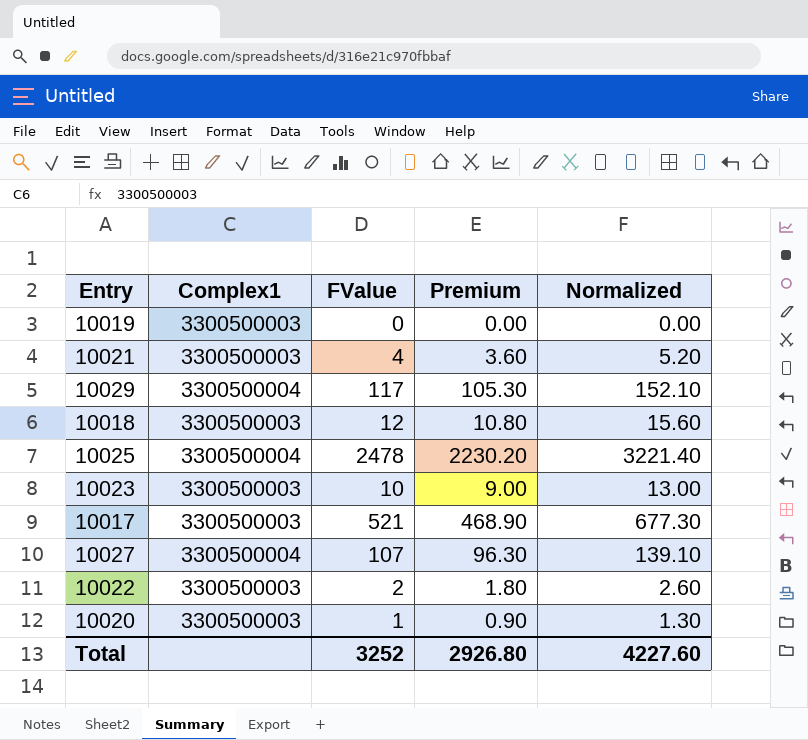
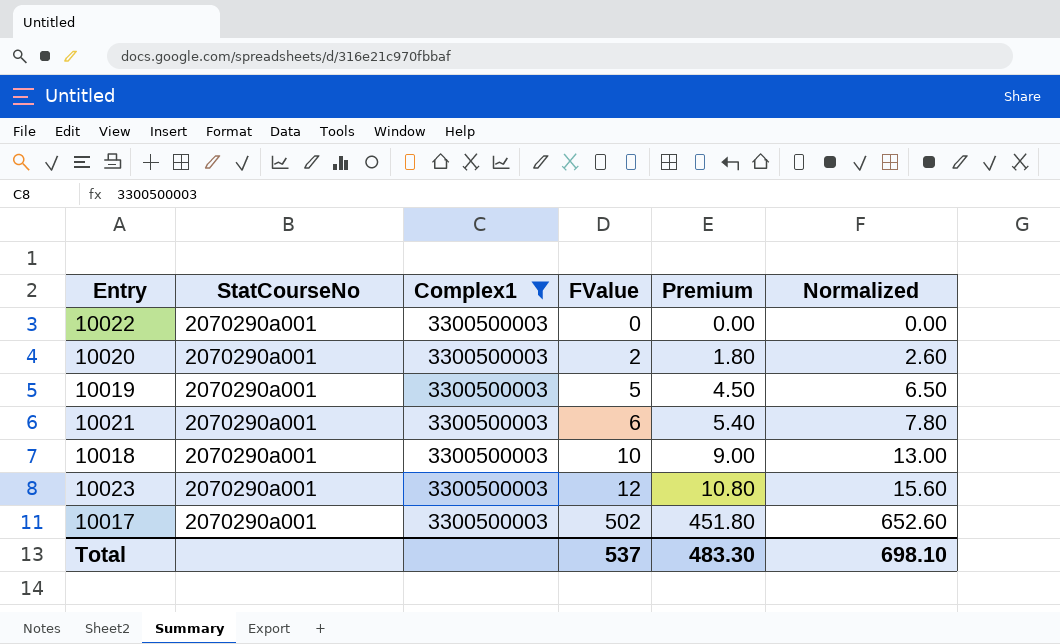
filter: none -> Complex1 = 3300500003
row order: none -> FValue ascending
column StatCourseNo | position: none -> 2
10022 | FValue: 2 -> 0
10022 | Premium: 1.80 -> 0.00
10022 | Normalized: 2.60 -> 0.00
10020 | FValue: 1 -> 2
10020 | Premium: 0.90 -> 1.80
10020 | Normalized: 1.30 -> 2.60
10019 | FValue: 0 -> 5
10019 | Premium: 0.00 -> 4.50
10019 | Normalized: 0.00 -> 6.50
10021 | FValue: 4 -> 6
10021 | Premium: 3.60 -> 5.40
10021 | Normalized: 5.20 -> 7.80
10018 | FValue: 12 -> 10
10018 | Premium: 10.80 -> 9.00
10018 | Normalized: 15.60 -> 13.00
10023 | FValue: 10 -> 12
10023 | Premium: 9.00 -> 10.80
10023 | Normalized: 13.00 -> 15.60
10017 | FValue: 521 -> 502
10017 | Premium: 468.90 -> 451.80
10017 | Normalized: 677.30 -> 652.60
Total | FValue: 3252 -> 537
Total | Premium: 2926.80 -> 483.30
Total | Normalized: 4227.60 -> 698.10

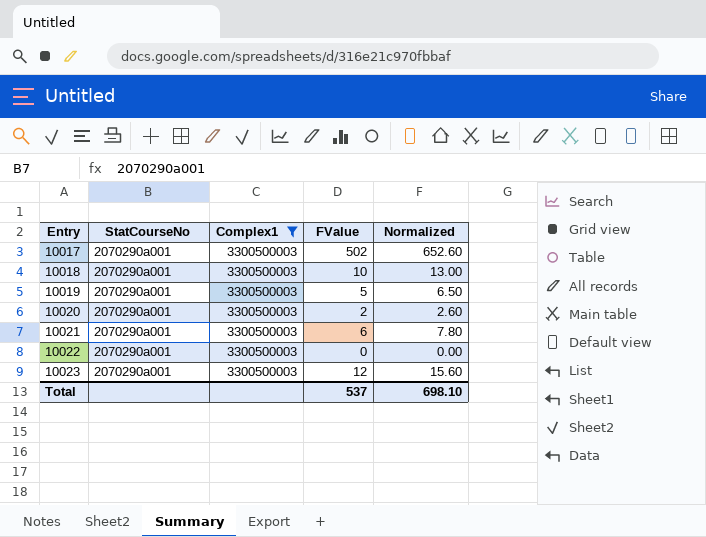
row order: FValue ascending -> Entry ascending
column Premium | formula: [FValue] * 0.9 -> none

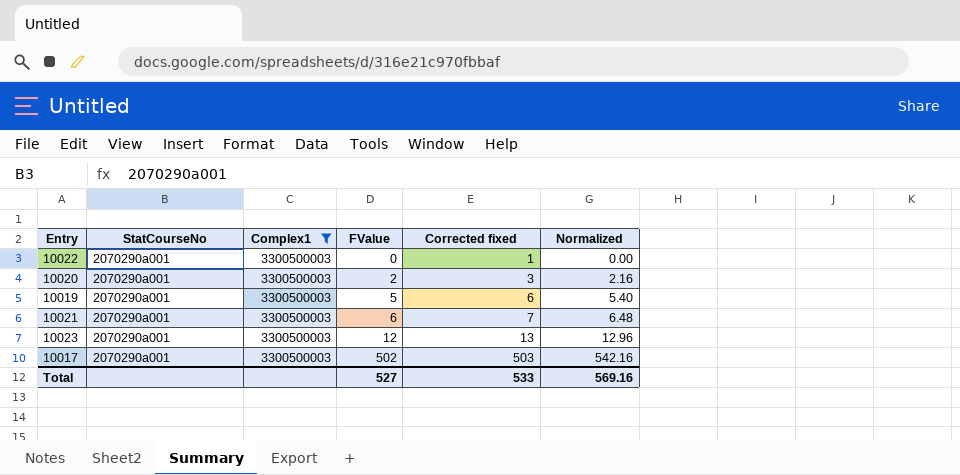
row order: Entry ascending -> FValue ascending
column Corrected fixed | formula: none -> [FValue] + 1
column Normalized | formula: [FValue] * 1.3 -> [FValue] * 1.08
row 10018: 2070290a001 | 3300500003 | 10 | 13.00 -> none
Total | FValue: 537 -> 527
Total | Normalized: 698.10 -> 569.16

